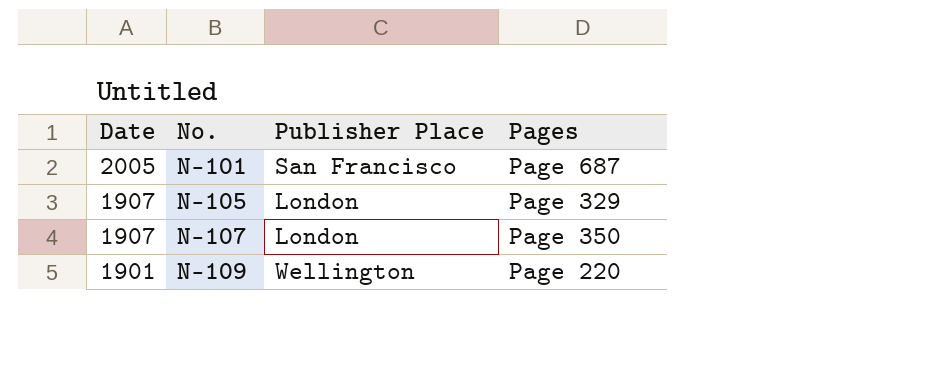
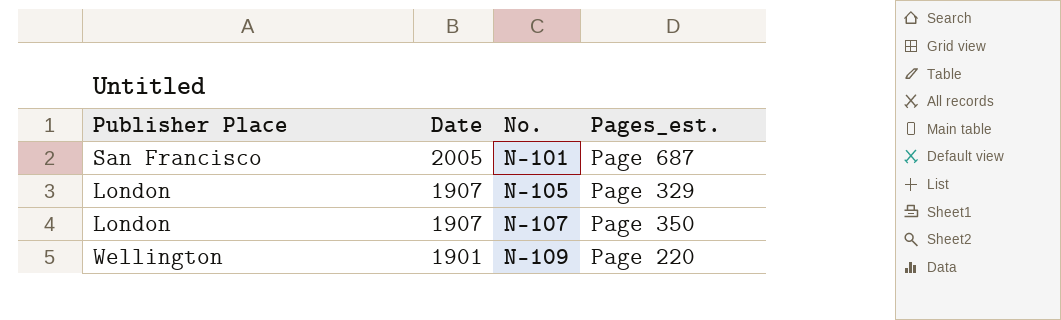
column Publisher Place | position: 3 -> 1
column name: Pages -> Pages_est.

